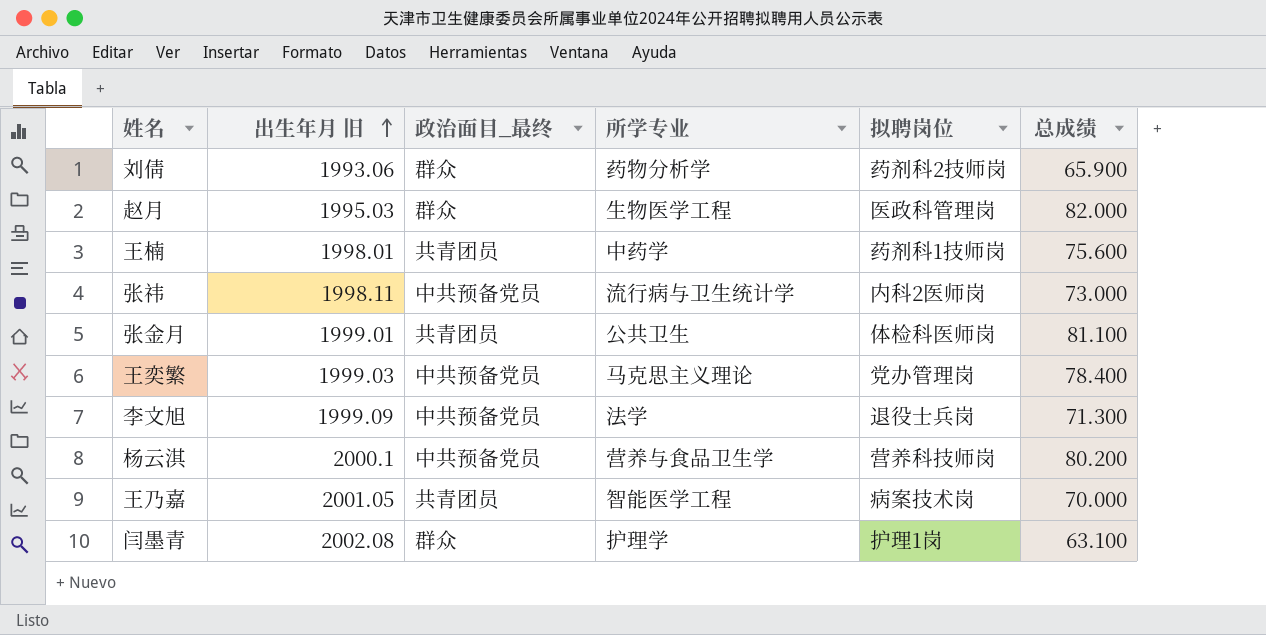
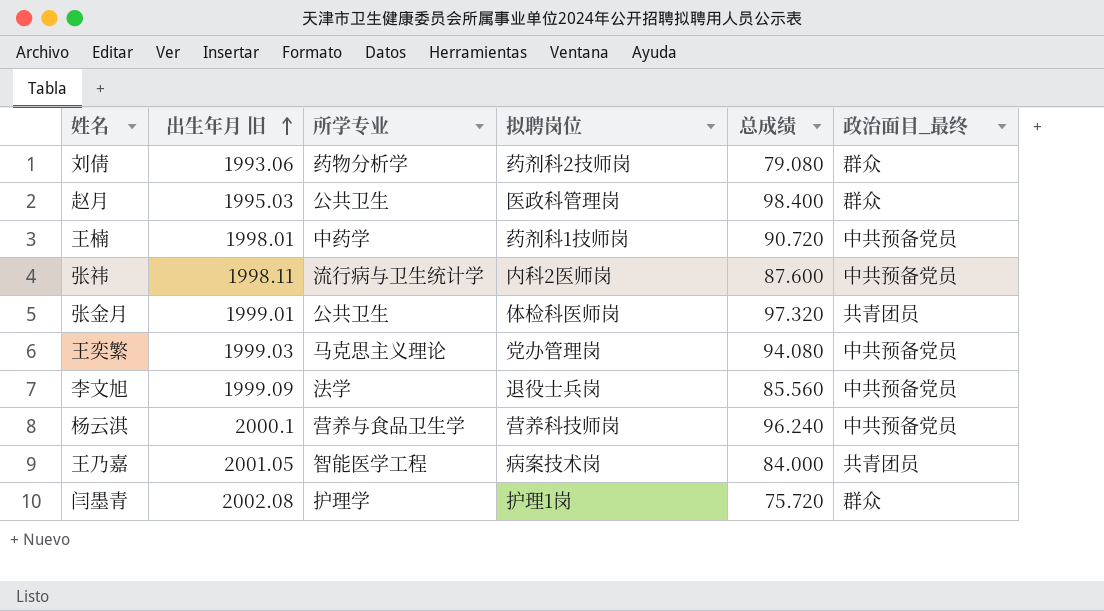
column 政治面目_最终 | position: 3 -> 6
刘倩 | 总成绩: 65.900 -> 79.080
赵月 | 所学专业: 生物医学工程 -> 公共卫生
赵月 | 总成绩: 82.000 -> 98.400
王楠 | 总成绩: 75.600 -> 90.720
王楠 | 政治面目_最终: 共青团员 -> 中共预备党员
张祎 | 总成绩: 73.000 -> 87.600
张金月 | 总成绩: 81.100 -> 97.320
王奕繁 | 总成绩: 78.400 -> 94.080
李文旭 | 总成绩: 71.300 -> 85.560
杨云淇 | 总成绩: 80.200 -> 96.240
王乃嘉 | 总成绩: 70.000 -> 84.000
闫墨青 | 总成绩: 63.100 -> 75.720

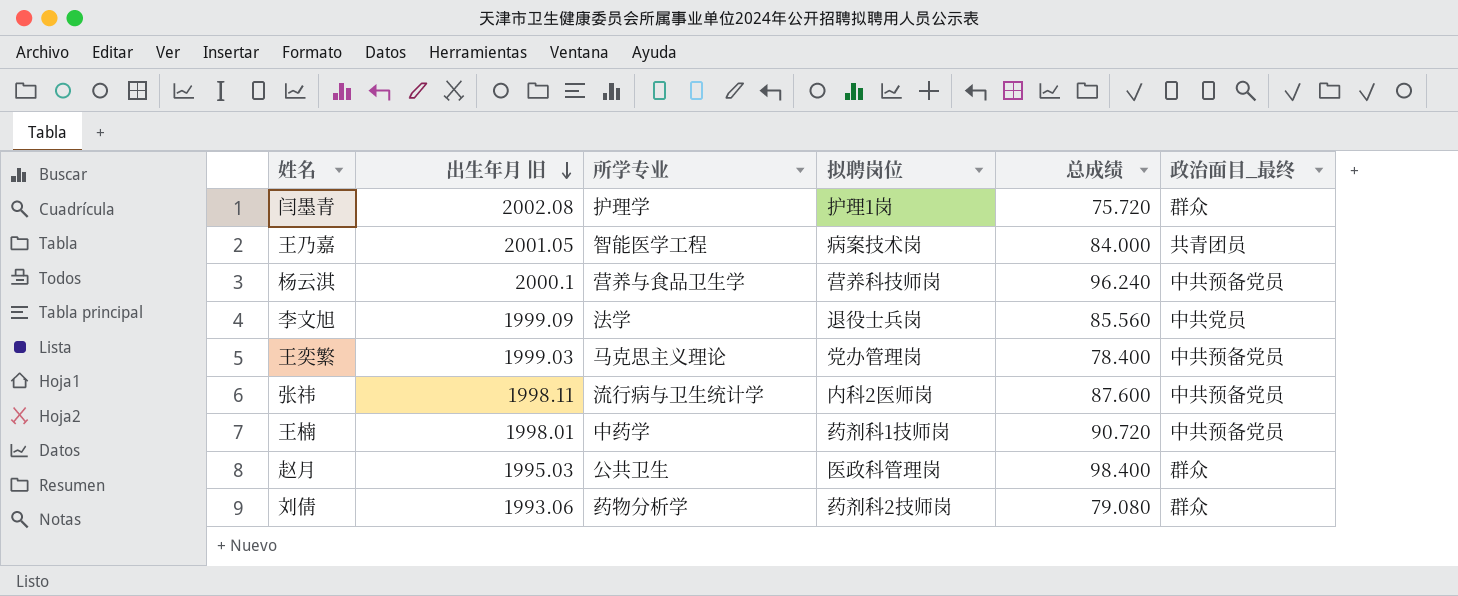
row order: 出生年月 旧 ascending -> 出生年月 旧 descending
row 张金月: 1999.01 | 公共卫生 | 体检科医师岗 | 97.320 | 共青团员 -> none
李文旭 | 政治面目_最终: 中共预备党员 -> 中共党员
王奕繁 | 总成绩: 94.080 -> 78.400

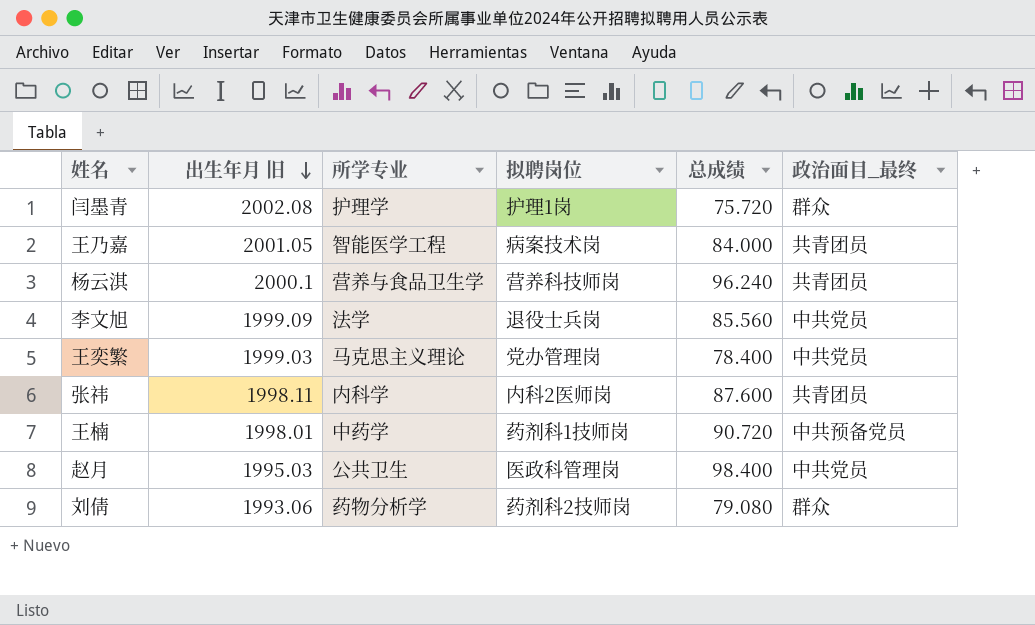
杨云淇 | 政治面目_最终: 中共预备党员 -> 共青团员
王奕繁 | 政治面目_最终: 中共预备党员 -> 中共党员
张祎 | 所学专业: 流行病与卫生统计学 -> 内科学
张祎 | 政治面目_最终: 中共预备党员 -> 共青团员
赵月 | 政治面目_最终: 群众 -> 中共党员

